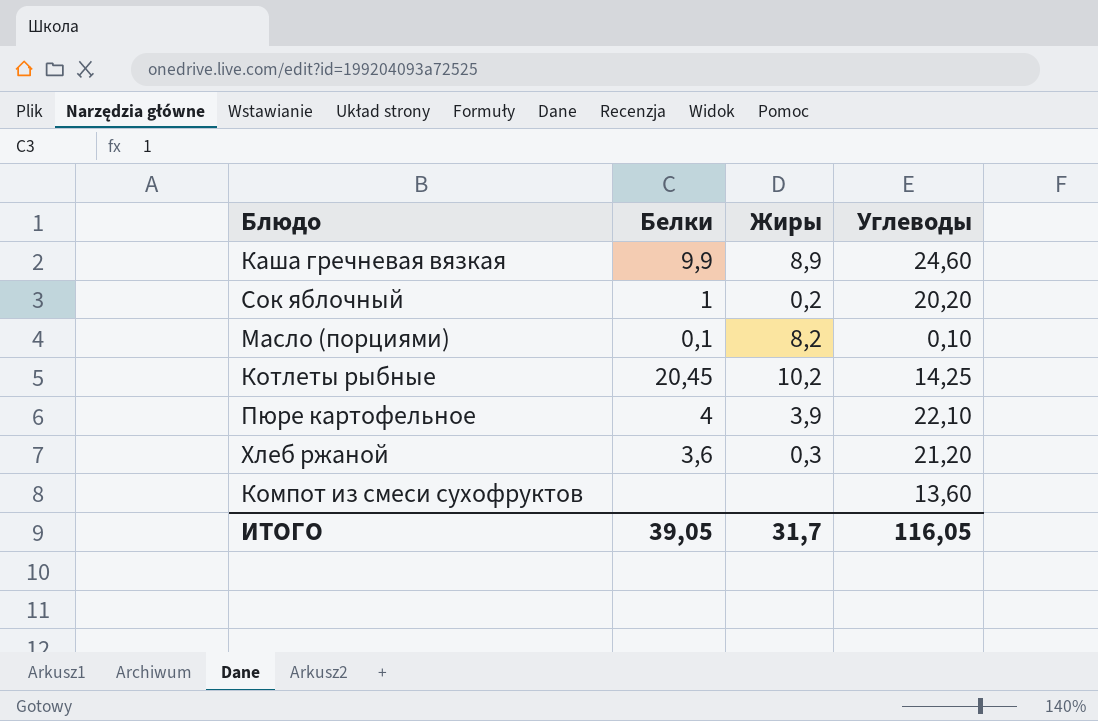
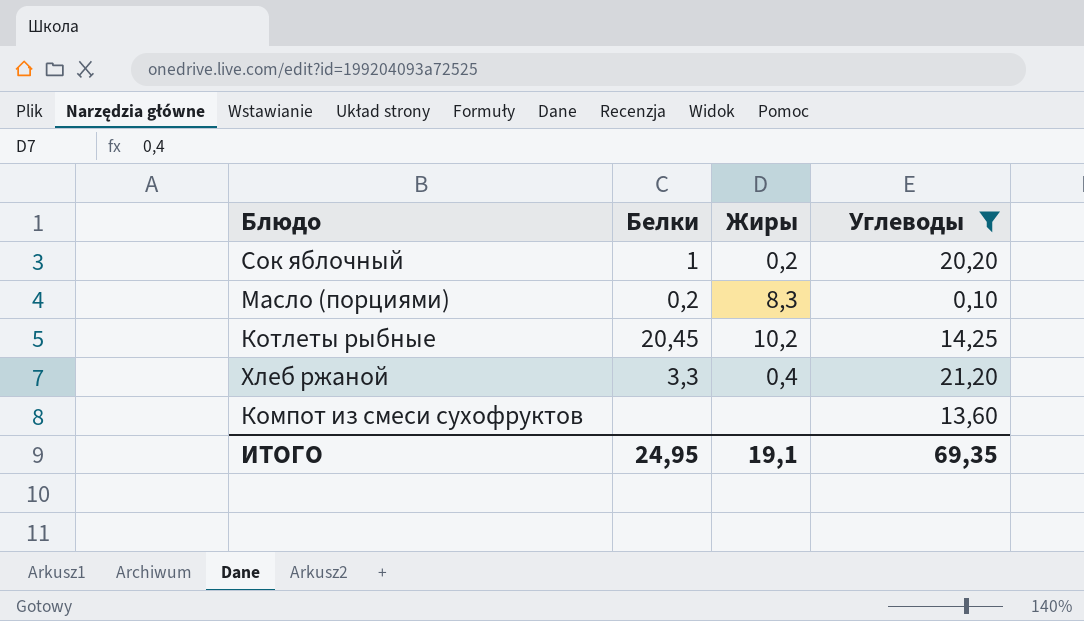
filter: none -> Углеводы <= 21,20
Масло (порциями) | Белки: 0,1 -> 0,2
Масло (порциями) | Жиры: 8,2 -> 8,3
Хлеб ржаной | Белки: 3,6 -> 3,3
Хлеб ржаной | Жиры: 0,3 -> 0,4
ИТОГО | Белки: 39,05 -> 24,95
ИТОГО | Жиры: 31,7 -> 19,1
ИТОГО | Углеводы: 116,05 -> 69,35

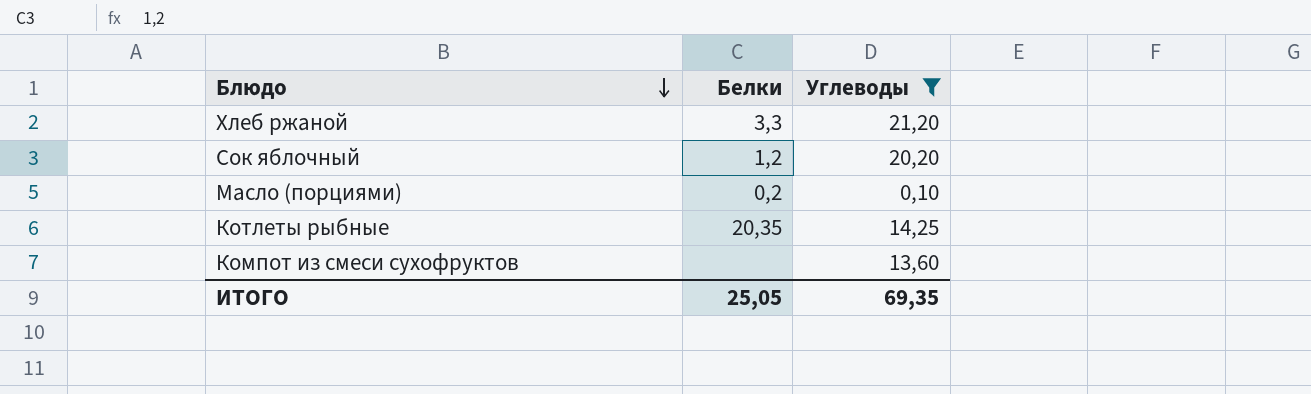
row order: none -> Блюдо descending
column Жиры | position: 3 -> none
Сок яблочный | Белки: 1 -> 1,2
Котлеты рыбные | Белки: 20,45 -> 20,35
ИТОГО | Белки: 24,95 -> 25,05

